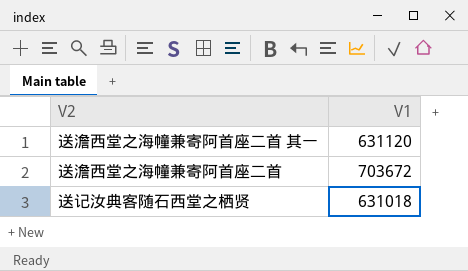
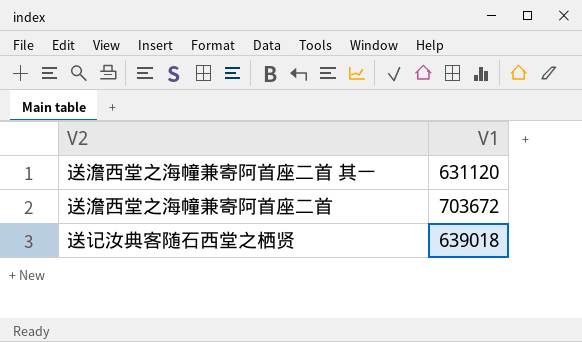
送记汝典客随石西堂之栖贤 | V1: 631018 -> 639018

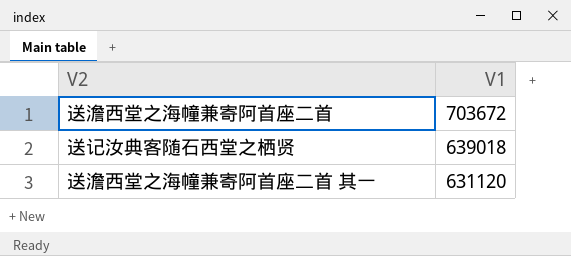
row order: none -> V1 descending

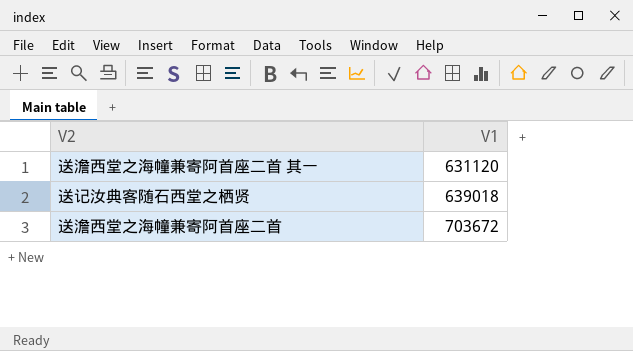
row order: V1 descending -> V1 ascending

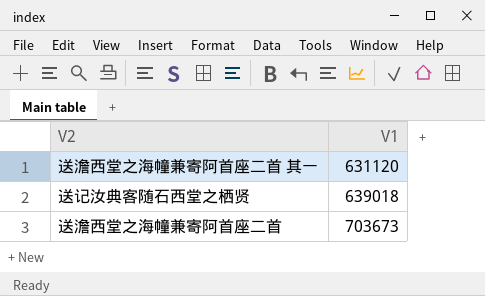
送澹西堂之海幢兼寄阿首座二首 | V1: 703672 -> 703673

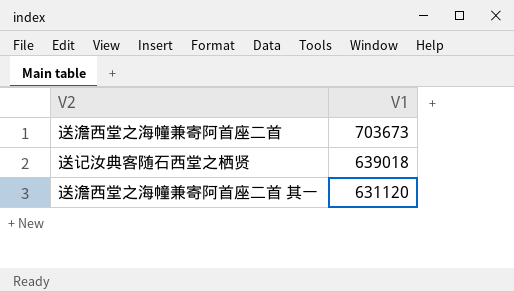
row order: V1 ascending -> V1 descending

